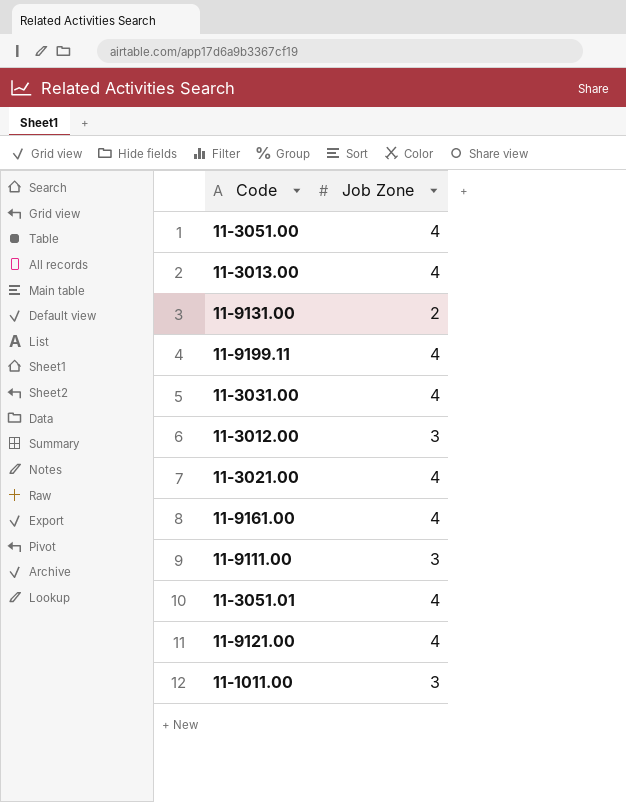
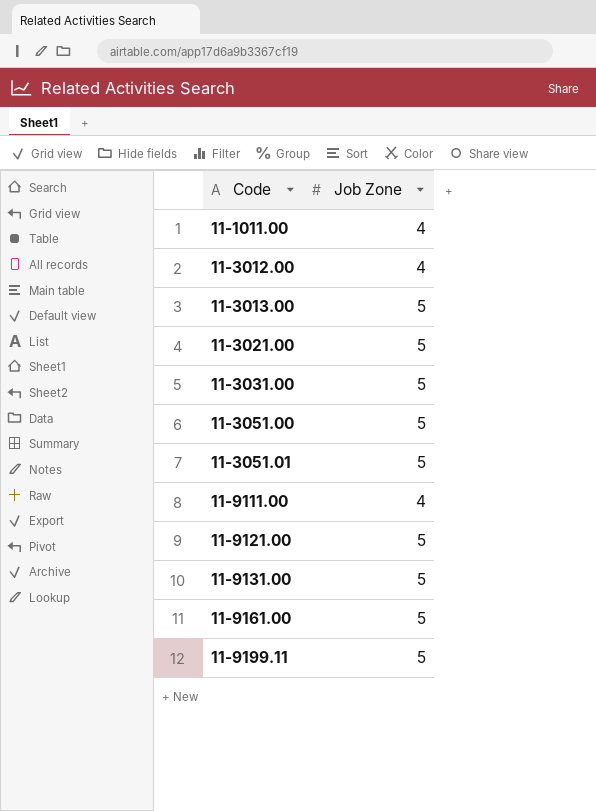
row order: none -> Code ascending
11-1011.00 | Job Zone: 3 -> 4
11-3012.00 | Job Zone: 3 -> 4
11-3013.00 | Job Zone: 4 -> 5
11-3021.00 | Job Zone: 4 -> 5
11-3031.00 | Job Zone: 4 -> 5
11-3051.00 | Job Zone: 4 -> 5
11-3051.01 | Job Zone: 4 -> 5
11-9111.00 | Job Zone: 3 -> 4
11-9121.00 | Job Zone: 4 -> 5
11-9131.00 | Job Zone: 2 -> 5
11-9161.00 | Job Zone: 4 -> 5
11-9199.11 | Job Zone: 4 -> 5

